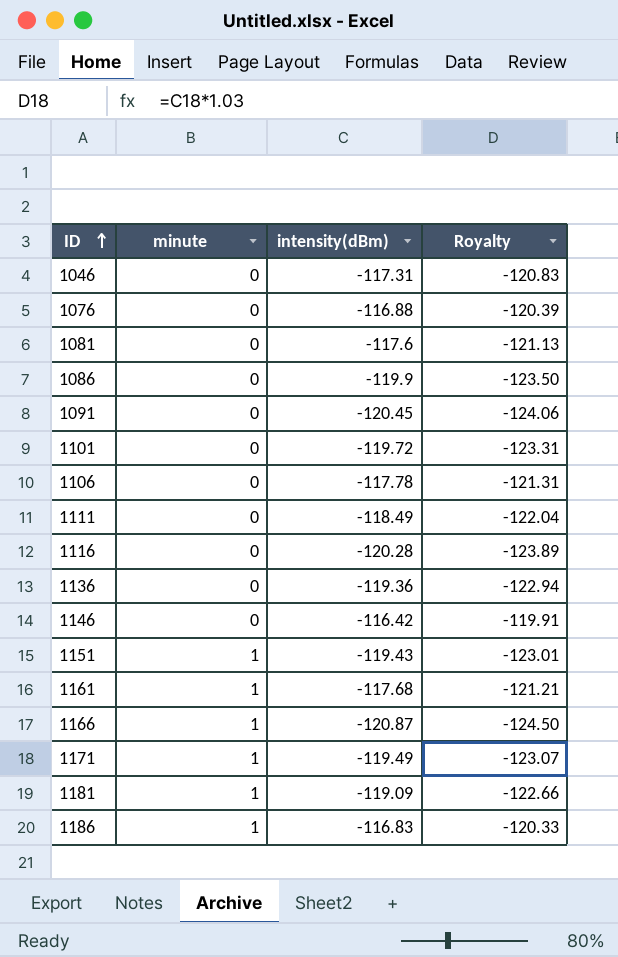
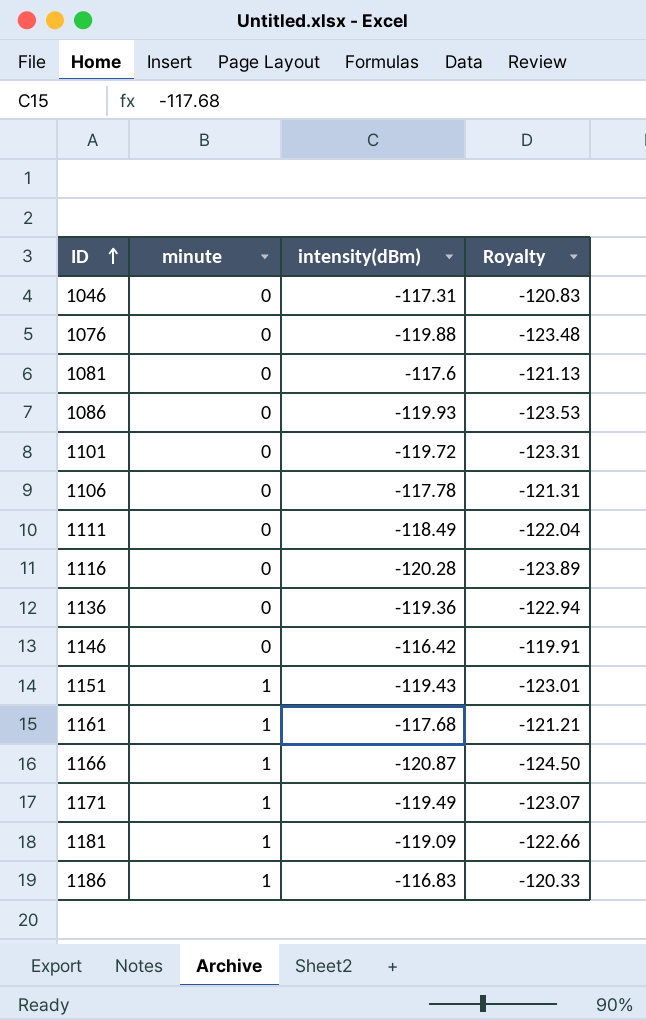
row 1091: 0 | -120.45 | -124.06 -> none
1076 | intensity(dBm): -116.88 -> -119.88
1076 | Royalty: -120.39 -> -123.48
1086 | intensity(dBm): -119.9 -> -119.93
1086 | Royalty: -123.50 -> -123.53

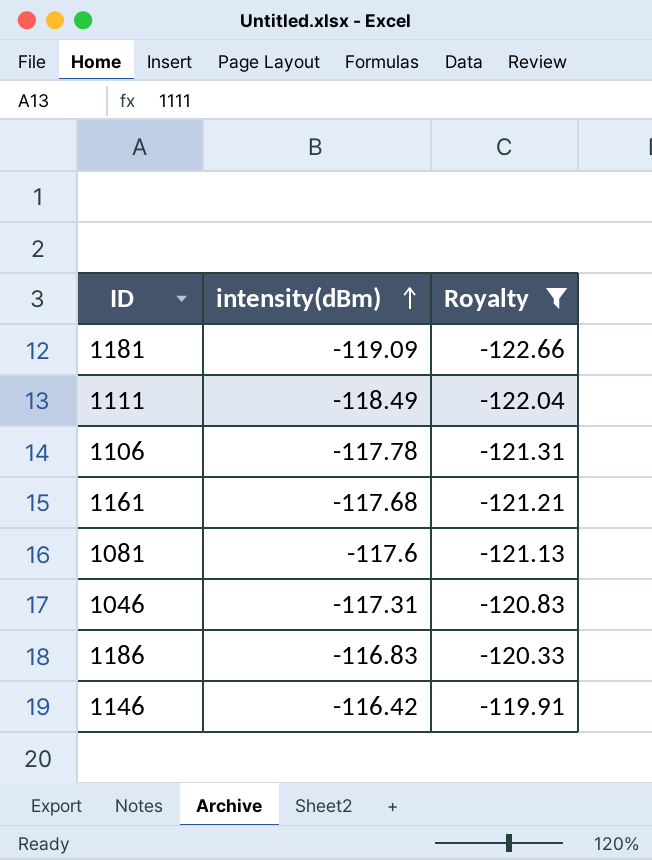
filter: none -> Royalty >= -122.66
row order: ID ascending -> intensity(dBm) ascending
column minute | position: 2 -> none

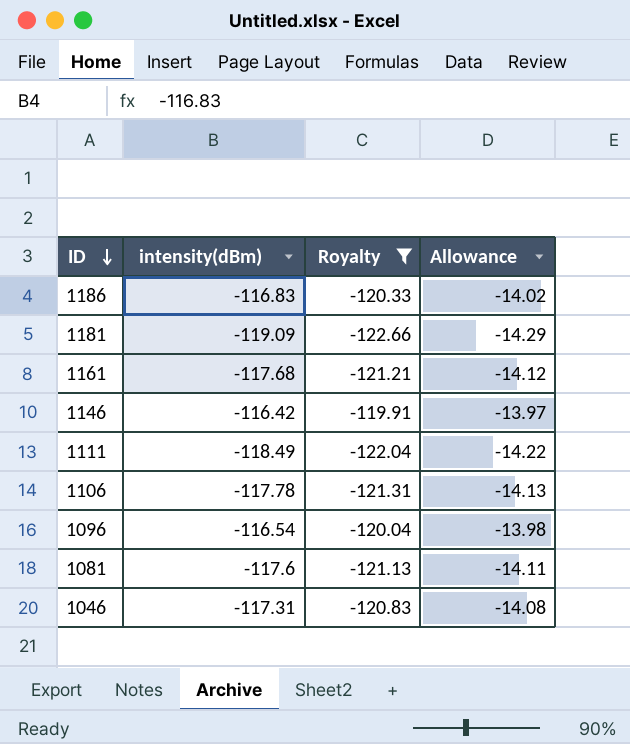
row order: intensity(dBm) ascending -> ID descending
column Allowance | formula: none -> [intensity(dBm)] * 0.12
row 1096: none -> -116.54 | -120.04 | -13.98

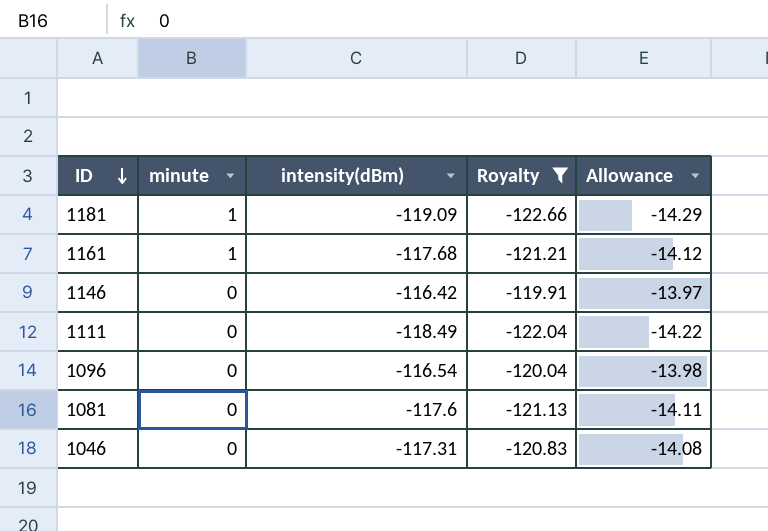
column minute | position: none -> 2
row 1186: -116.83 | -120.33 | -14.02 -> none
row 1106: -117.78 | -121.31 | -14.13 -> none

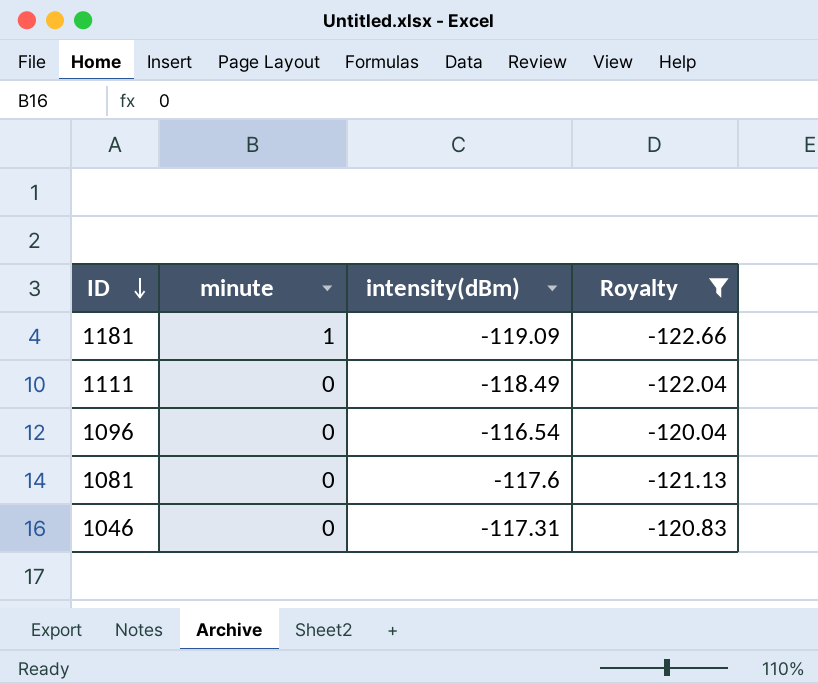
column Allowance | formula: [intensity(dBm)] * 0.12 -> none
row 1161: 1 | -117.68 | -121.21 | -14.12 -> none
row 1146: 0 | -116.42 | -119.91 | -13.97 -> none

